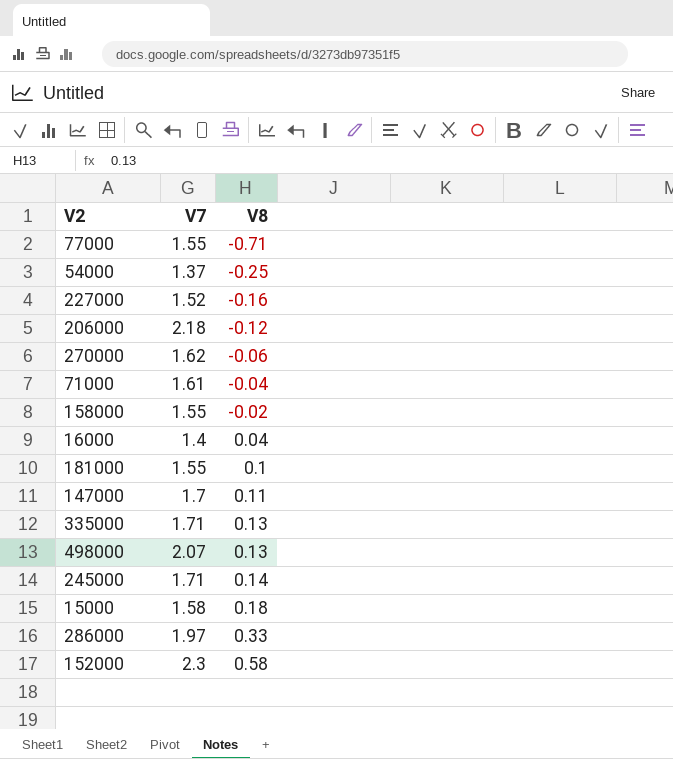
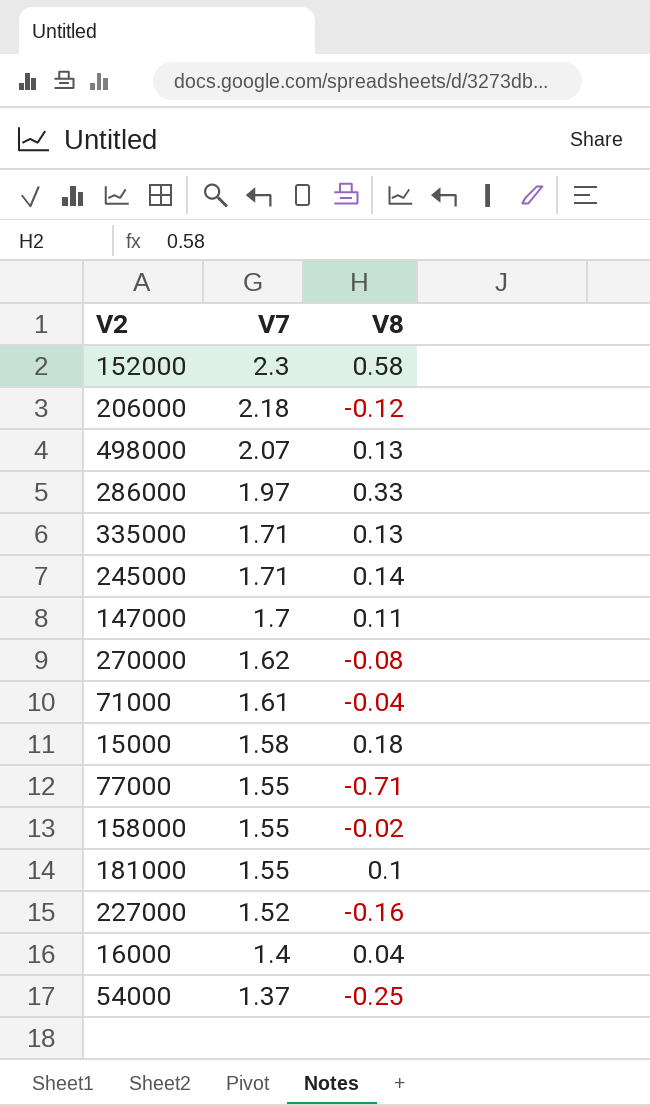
row order: V8 ascending -> V7 descending
270000 | V8: -0.06 -> -0.08

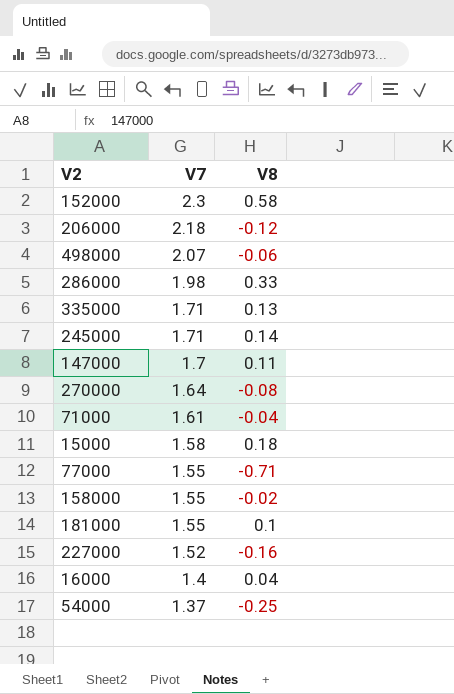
498000 | V8: 0.13 -> -0.06
286000 | V7: 1.97 -> 1.98
270000 | V7: 1.62 -> 1.64

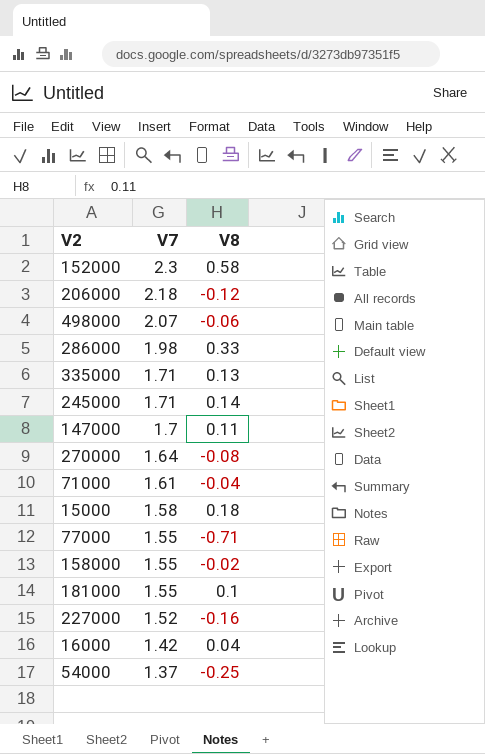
16000 | V7: 1.4 -> 1.42

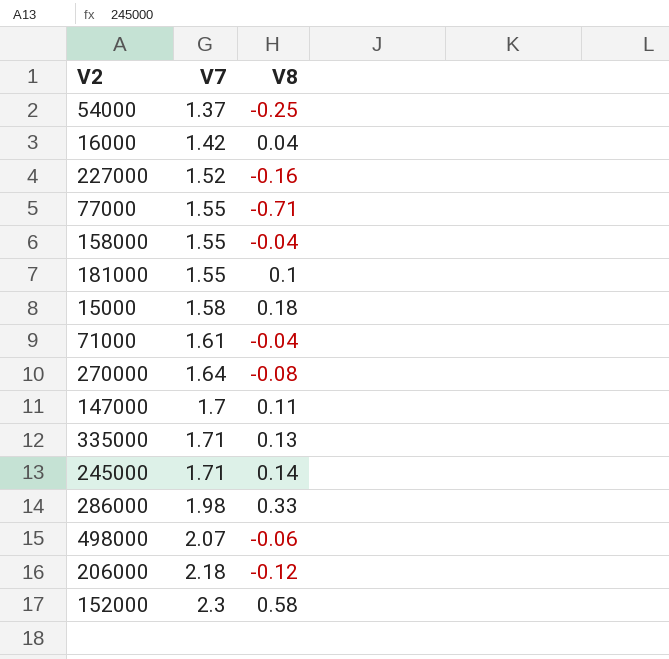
row order: V7 descending -> V7 ascending
158000 | V8: -0.02 -> -0.04

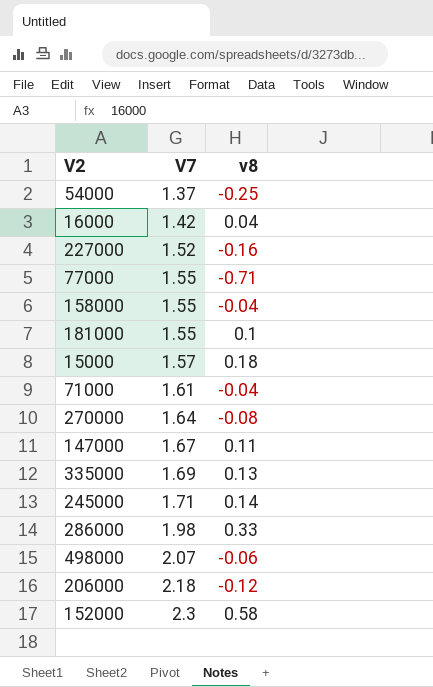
column name: V8 -> v8
15000 | V7: 1.58 -> 1.57
147000 | V7: 1.7 -> 1.67
335000 | V7: 1.71 -> 1.69

